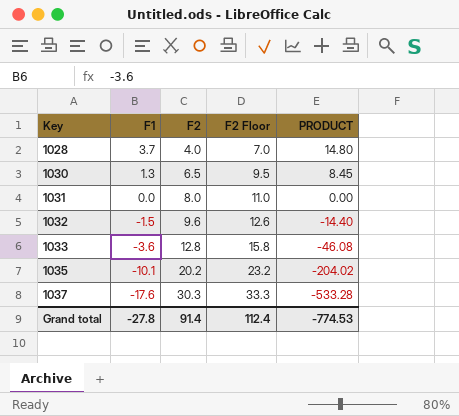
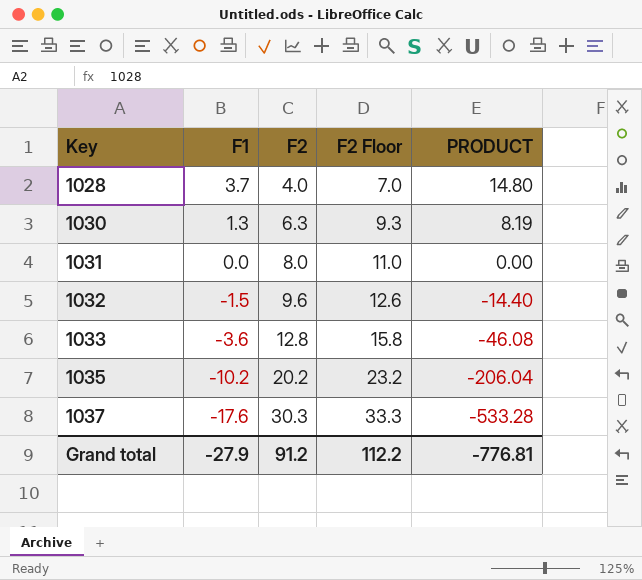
1030 | F2: 6.5 -> 6.3
1030 | F2 Floor: 9.5 -> 9.3
1030 | PRODUCT: 8.45 -> 8.19
1035 | F1: -10.1 -> -10.2
1035 | PRODUCT: -204.02 -> -206.04
Grand total | F1: -27.8 -> -27.9
Grand total | F2: 91.4 -> 91.2
Grand total | F2 Floor: 112.4 -> 112.2
Grand total | PRODUCT: -774.53 -> -776.81

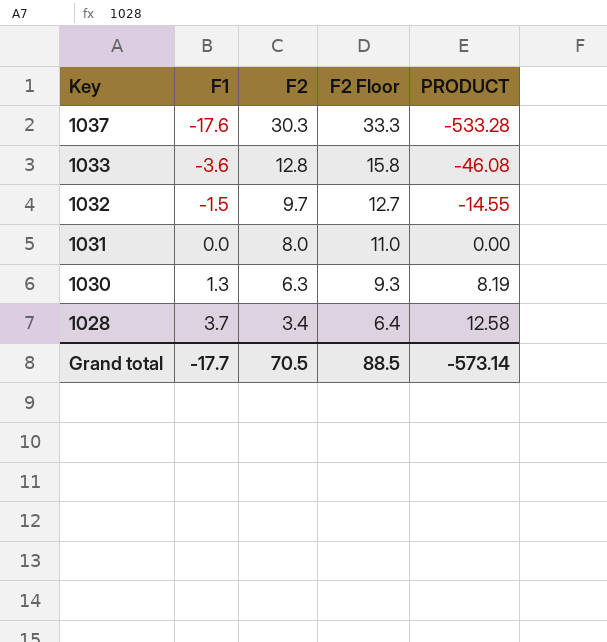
row order: Key ascending -> Key descending
row 1035: -10.2 | 20.2 | 23.2 | -206.04 -> none
1032 | F2: 9.6 -> 9.7
1032 | F2 Floor: 12.6 -> 12.7
1032 | PRODUCT: -14.40 -> -14.55
1028 | F2: 4.0 -> 3.4
1028 | F2 Floor: 7.0 -> 6.4
1028 | PRODUCT: 14.80 -> 12.58
Grand total | F1: -27.9 -> -17.7
Grand total | F2: 91.2 -> 70.5
Grand total | F2 Floor: 112.2 -> 88.5
Grand total | PRODUCT: -776.81 -> -573.14

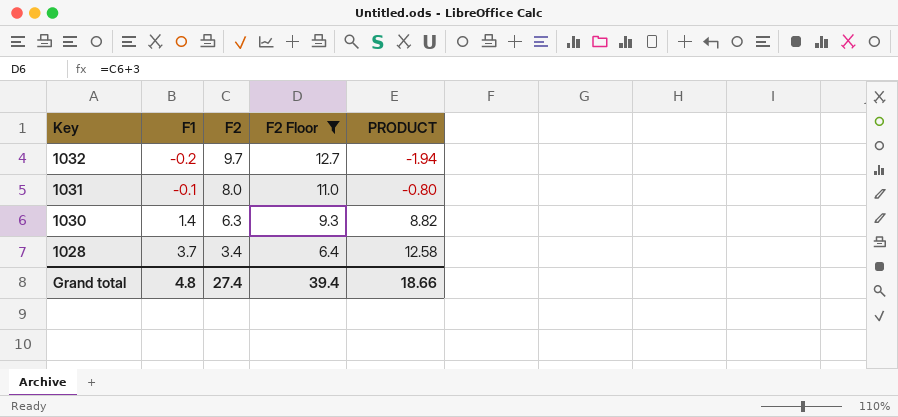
filter: none -> F2 Floor <= 12.7
1032 | F1: -1.5 -> -0.2
1032 | PRODUCT: -14.55 -> -1.94
1031 | F1: 0.0 -> -0.1
1031 | PRODUCT: 0.00 -> -0.80
1030 | F1: 1.3 -> 1.4
1030 | PRODUCT: 8.19 -> 8.82
Grand total | F1: -17.7 -> 4.8
Grand total | F2: 70.5 -> 27.4
Grand total | F2 Floor: 88.5 -> 39.4
Grand total | PRODUCT: -573.14 -> 18.66

